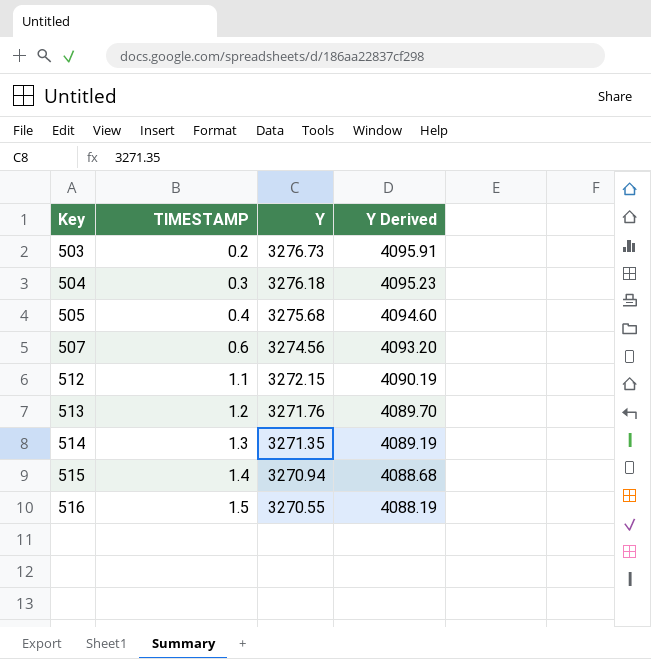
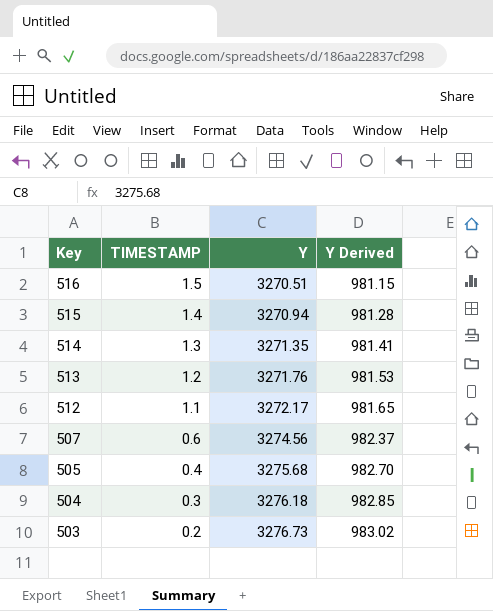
row order: Key ascending -> Key descending
column Y Derived | formula: [Y] * 1.25 -> [Y] * 0.3
516 | Y: 3270.55 -> 3270.51
512 | Y: 3272.15 -> 3272.17

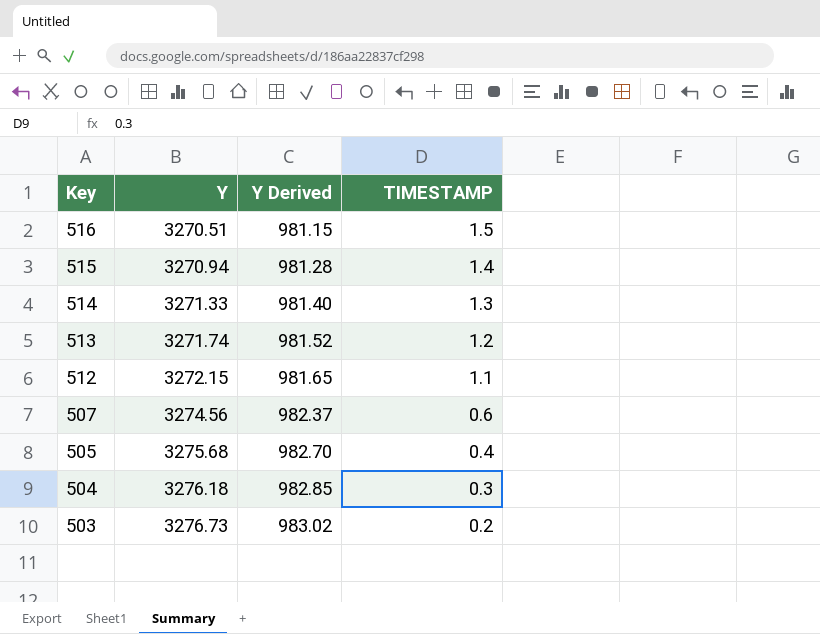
column TIMESTAMP | position: 2 -> 4
514 | Y: 3271.35 -> 3271.33
514 | Y Derived: 981.41 -> 981.40
513 | Y: 3271.76 -> 3271.74
513 | Y Derived: 981.53 -> 981.52
512 | Y: 3272.17 -> 3272.15

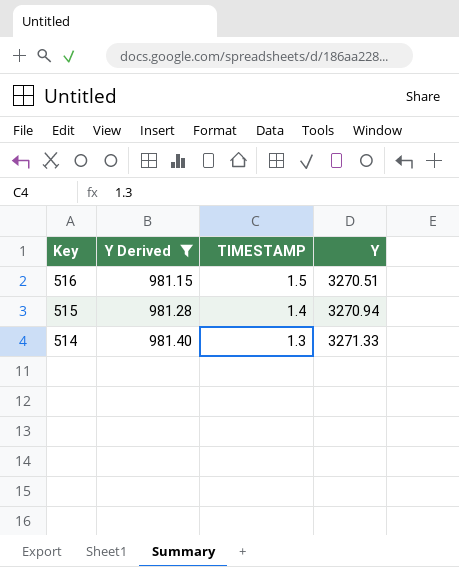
filter: none -> Y Derived <= 981.40
column Y | position: 2 -> 4

